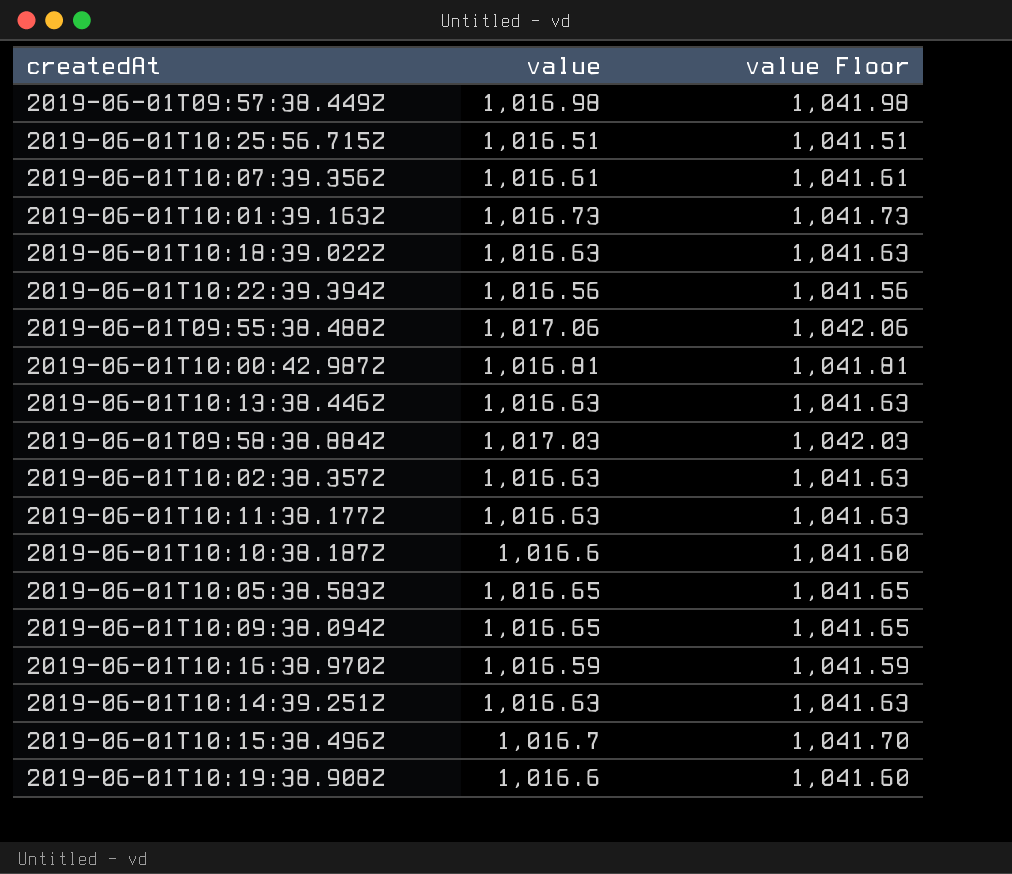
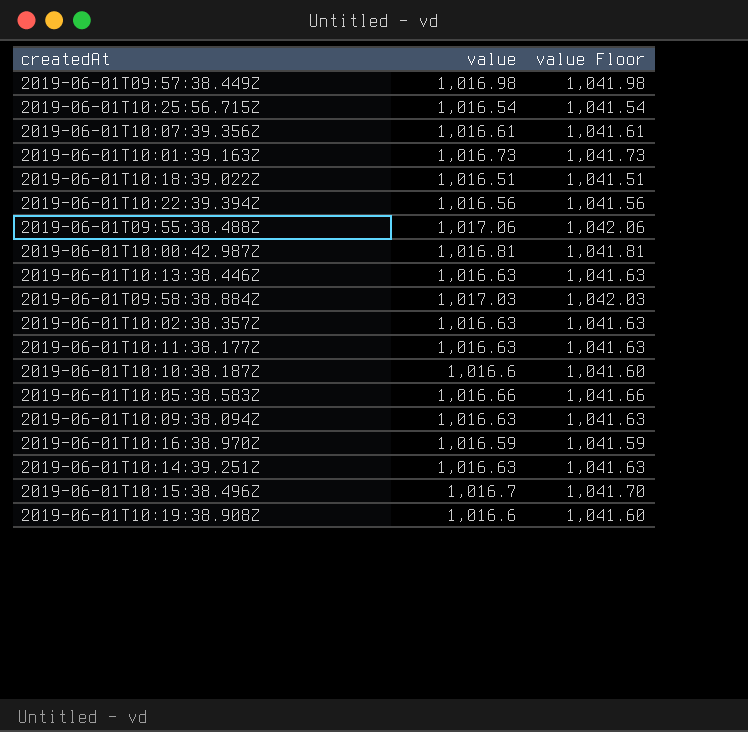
2019-06-01T10:25:56.715Z | value: 1,016.51 -> 1,016.54
2019-06-01T10:25:56.715Z | value Floor: 1,041.51 -> 1,041.54
2019-06-01T10:18:39.022Z | value: 1,016.63 -> 1,016.51
2019-06-01T10:18:39.022Z | value Floor: 1,041.63 -> 1,041.51
2019-06-01T10:05:38.583Z | value: 1,016.65 -> 1,016.66
2019-06-01T10:05:38.583Z | value Floor: 1,041.65 -> 1,041.66
2019-06-01T10:09:38.094Z | value: 1,016.65 -> 1,016.63
2019-06-01T10:09:38.094Z | value Floor: 1,041.65 -> 1,041.63

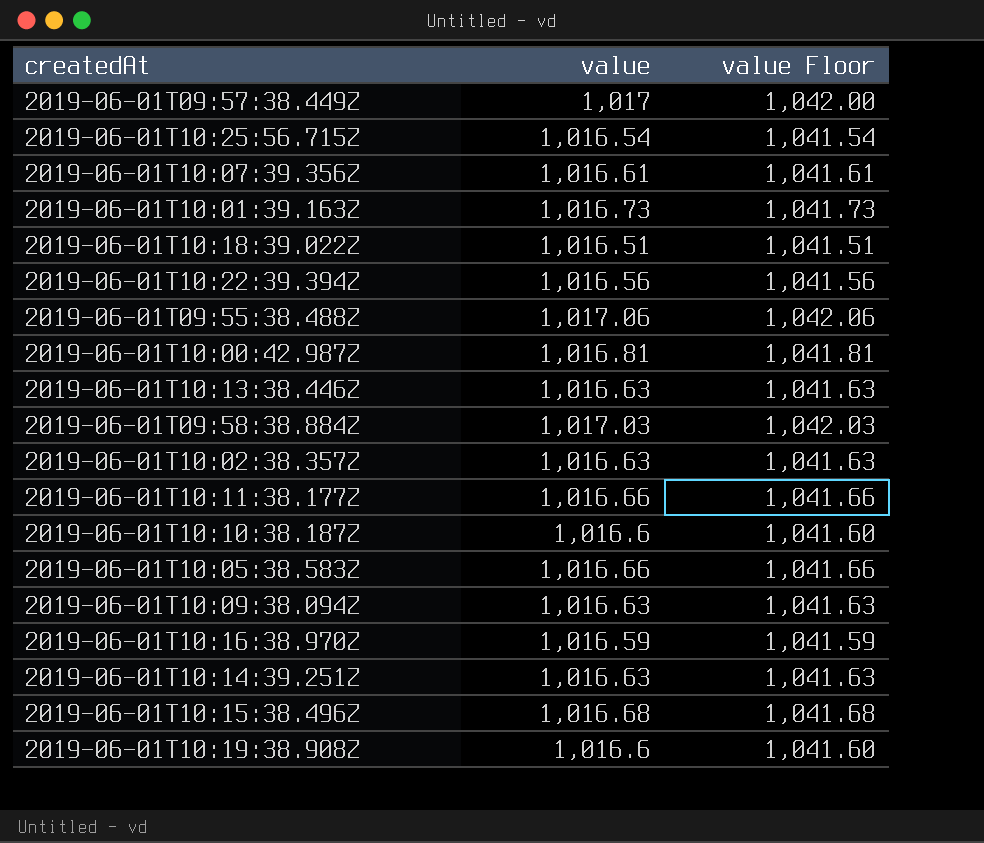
2019-06-01T09:57:38.449Z | value: 1,016.98 -> 1,017
2019-06-01T09:57:38.449Z | value Floor: 1,041.98 -> 1,042.00
2019-06-01T10:11:38.177Z | value: 1,016.63 -> 1,016.66
2019-06-01T10:11:38.177Z | value Floor: 1,041.63 -> 1,041.66
2019-06-01T10:15:38.496Z | value: 1,016.7 -> 1,016.68
2019-06-01T10:15:38.496Z | value Floor: 1,041.70 -> 1,041.68

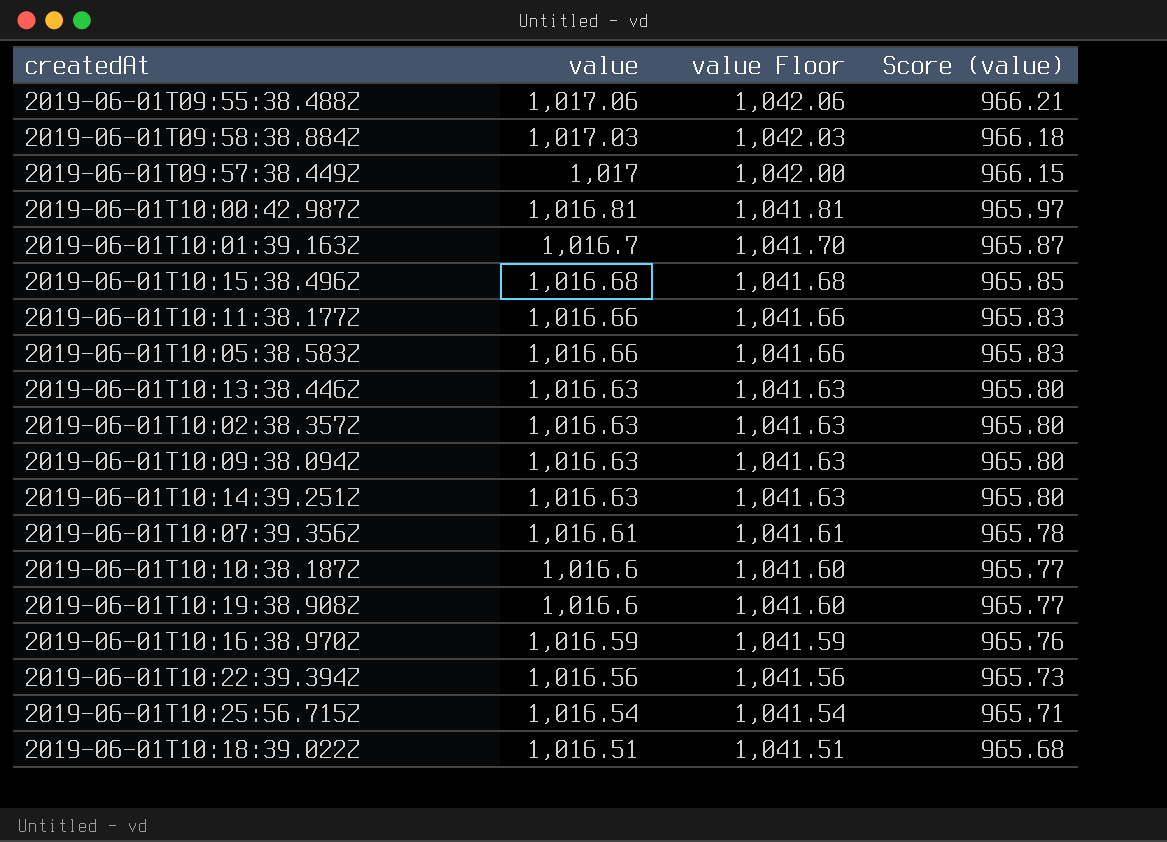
row order: none -> value descending
column Score (value) | formula: none -> [value] * 0.95
2019-06-01T10:01:39.163Z | value: 1,016.73 -> 1,016.7
2019-06-01T10:01:39.163Z | value Floor: 1,041.73 -> 1,041.70

